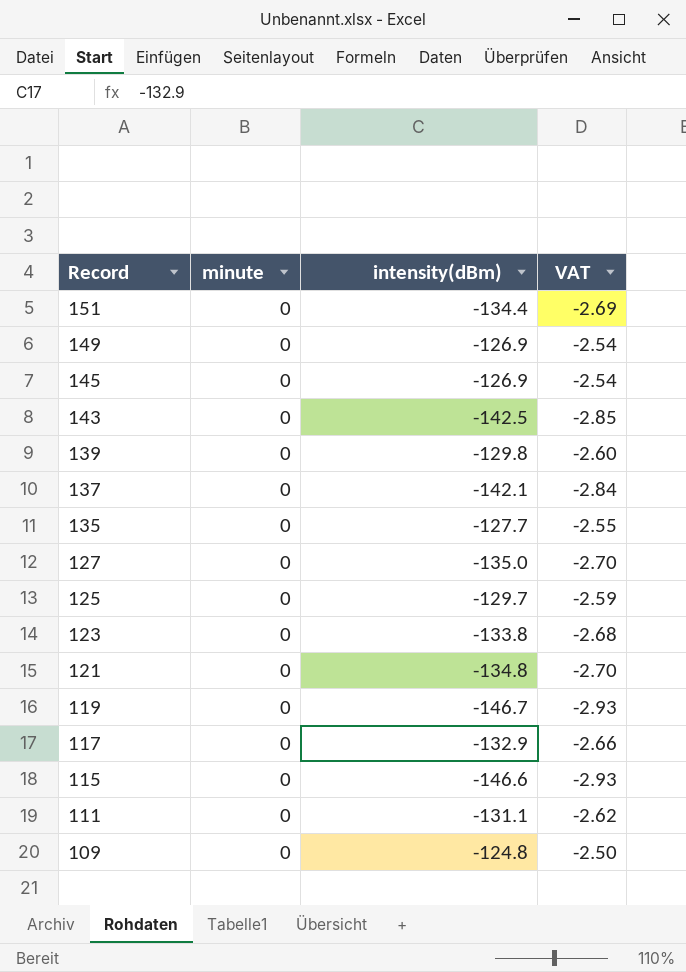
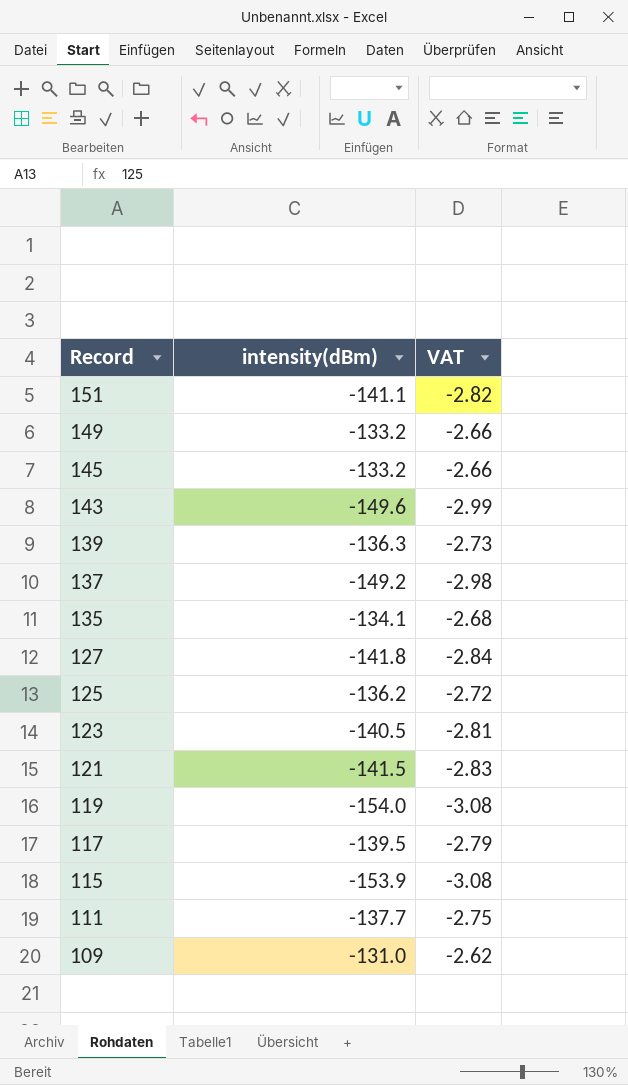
column minute | position: 2 -> none
151 | intensity(dBm): -134.4 -> -141.1
151 | VAT: -2.69 -> -2.82
149 | intensity(dBm): -126.9 -> -133.2
149 | VAT: -2.54 -> -2.66
145 | intensity(dBm): -126.9 -> -133.2
145 | VAT: -2.54 -> -2.66
143 | intensity(dBm): -142.5 -> -149.6
143 | VAT: -2.85 -> -2.99
139 | intensity(dBm): -129.8 -> -136.3
139 | VAT: -2.60 -> -2.73
137 | intensity(dBm): -142.1 -> -149.2
137 | VAT: -2.84 -> -2.98
135 | intensity(dBm): -127.7 -> -134.1
135 | VAT: -2.55 -> -2.68
127 | intensity(dBm): -135.0 -> -141.8
127 | VAT: -2.70 -> -2.84
125 | intensity(dBm): -129.7 -> -136.2
125 | VAT: -2.59 -> -2.72
123 | intensity(dBm): -133.8 -> -140.5
123 | VAT: -2.68 -> -2.81
121 | intensity(dBm): -134.8 -> -141.5
121 | VAT: -2.70 -> -2.83
119 | intensity(dBm): -146.7 -> -154.0
119 | VAT: -2.93 -> -3.08
117 | intensity(dBm): -132.9 -> -139.5
117 | VAT: -2.66 -> -2.79
115 | intensity(dBm): -146.6 -> -153.9
115 | VAT: -2.93 -> -3.08
111 | intensity(dBm): -131.1 -> -137.7
111 | VAT: -2.62 -> -2.75
109 | intensity(dBm): -124.8 -> -131.0
109 | VAT: -2.50 -> -2.62

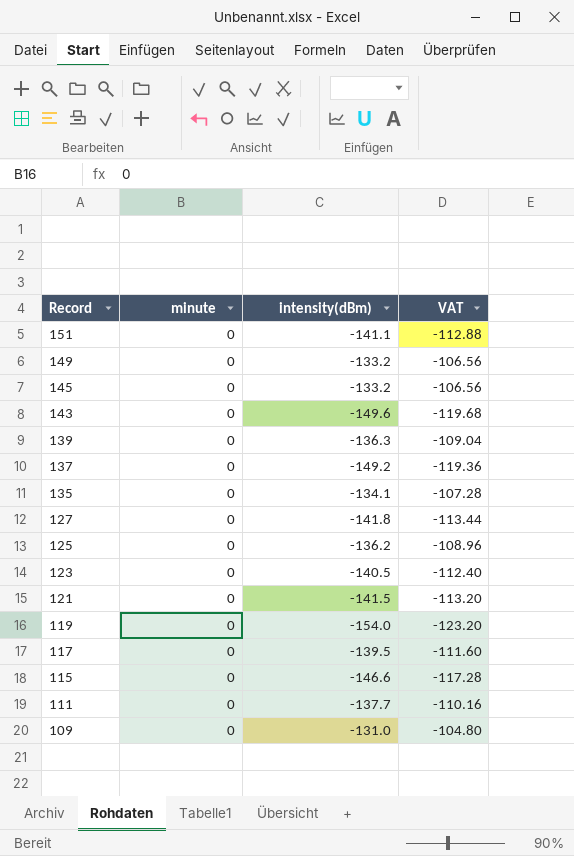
column minute | position: none -> 2
column VAT | formula: [intensity(dBm)] * 0.02 -> [intensity(dBm)] * 0.8
115 | intensity(dBm): -153.9 -> -146.6

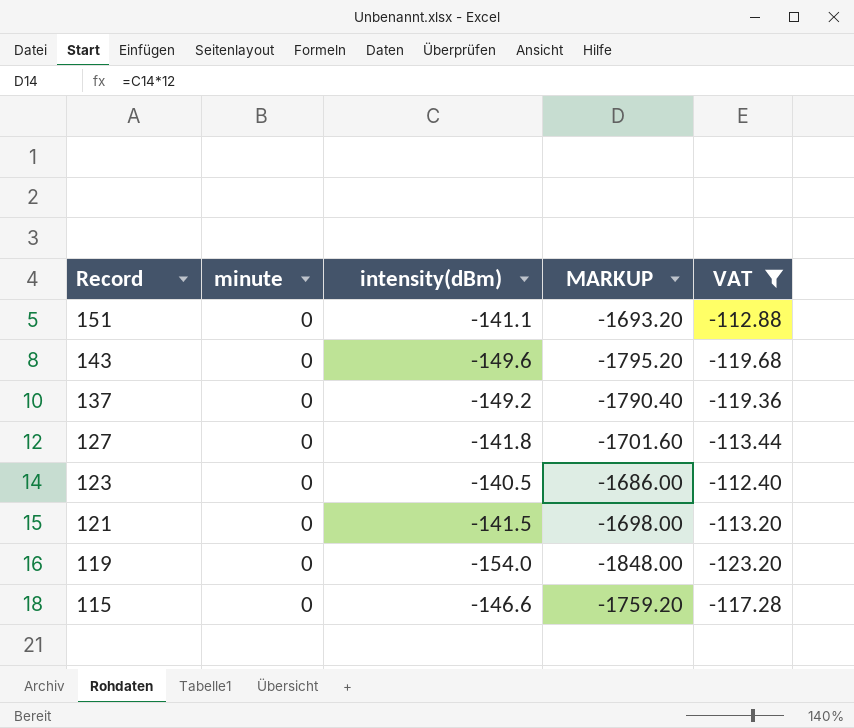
filter: none -> VAT <= -112.40
column MARKUP | formula: none -> [intensity(dBm)] * 12

